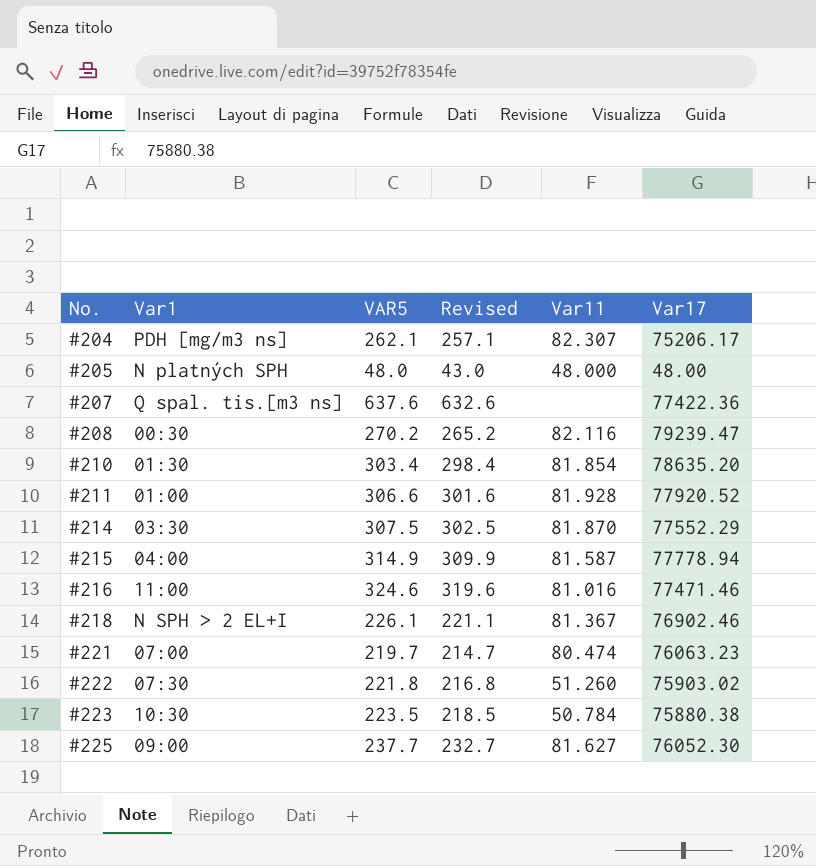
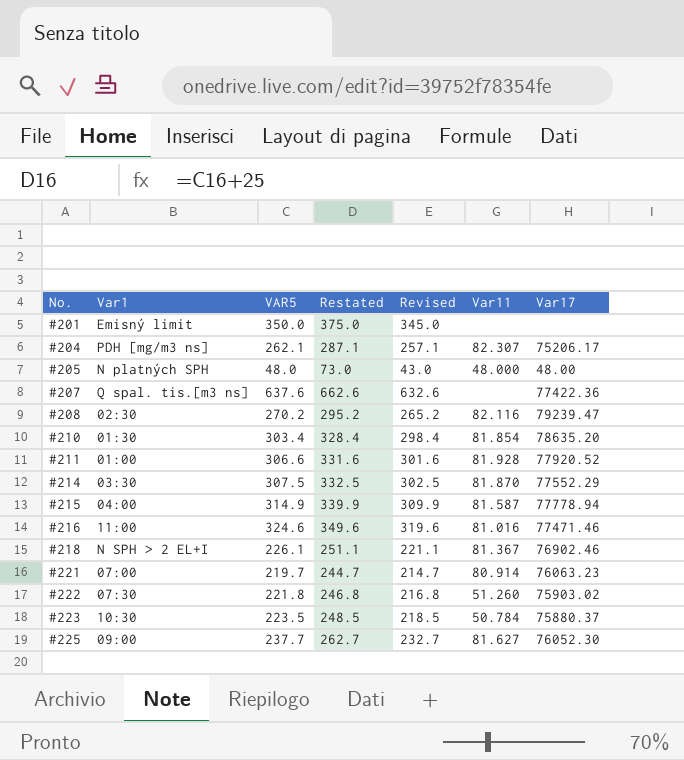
column Restated | formula: none -> [VAR5] + 25
row #201: none -> Emisný limit | 350.0 | 375.0 | 345.0 | none | none
#208 | Var1: 00:30 -> 02:30
#221 | Var11: 80.474 -> 80.914
#223 | Var17: 75880.38 -> 75880.37

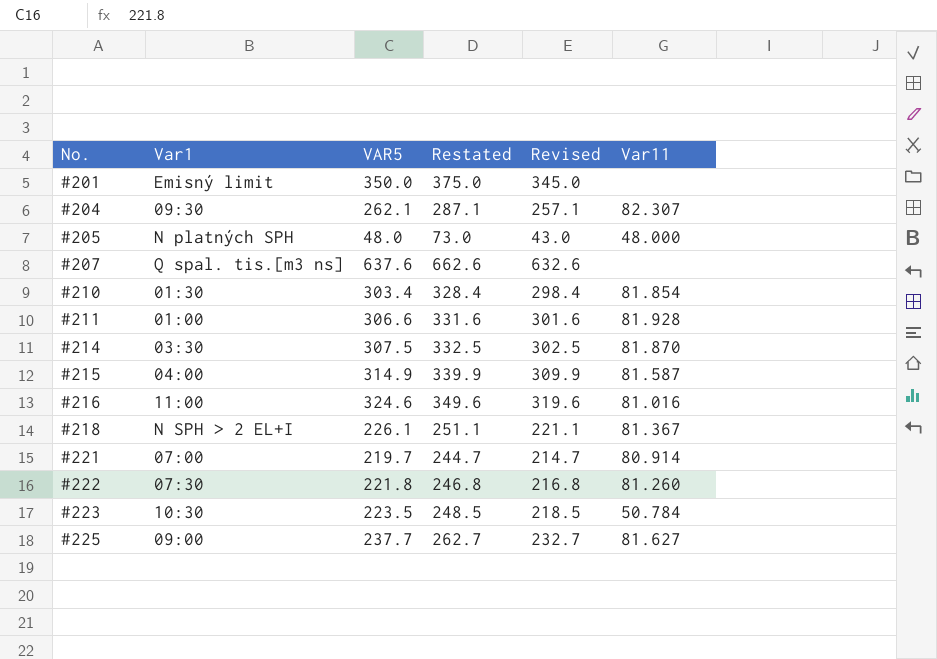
column Var17 | position: 7 -> none
row #208: 02:30 | 270.2 | 295.2 | 265.2 | 82.116 | 79239.47 -> none
#204 | Var1: PDH [mg/m3 ns] -> 09:30
#222 | Var11: 51.260 -> 81.260

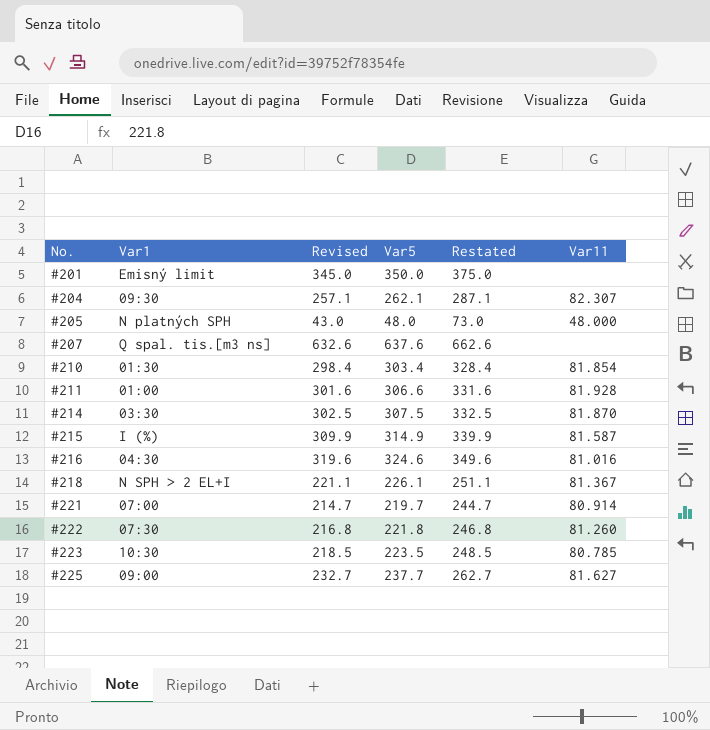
column Revised | position: 5 -> 3
column name: VAR5 -> Var5
#215 | Var1: 04:00 -> I (%)
#216 | Var1: 11:00 -> 04:30
#223 | Var11: 50.784 -> 80.785

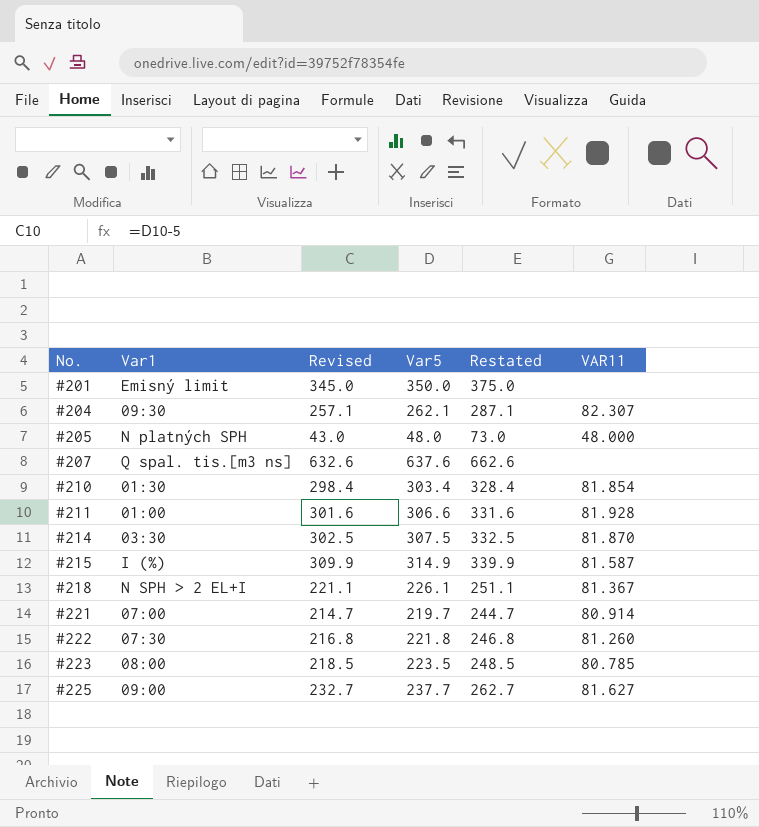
column name: Var11 -> VAR11
row #216: 04:30 | 319.6 | 324.6 | 349.6 | 81.016 -> none
#223 | Var1: 10:30 -> 08:00

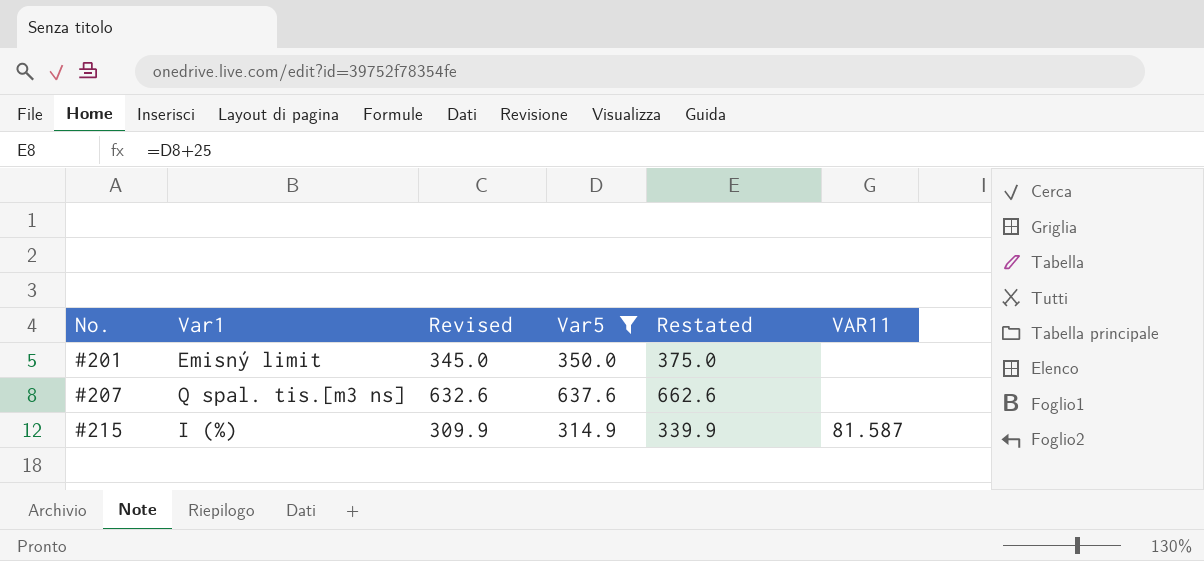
filter: none -> Var5 >= 314.9

